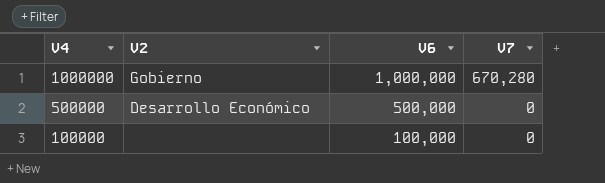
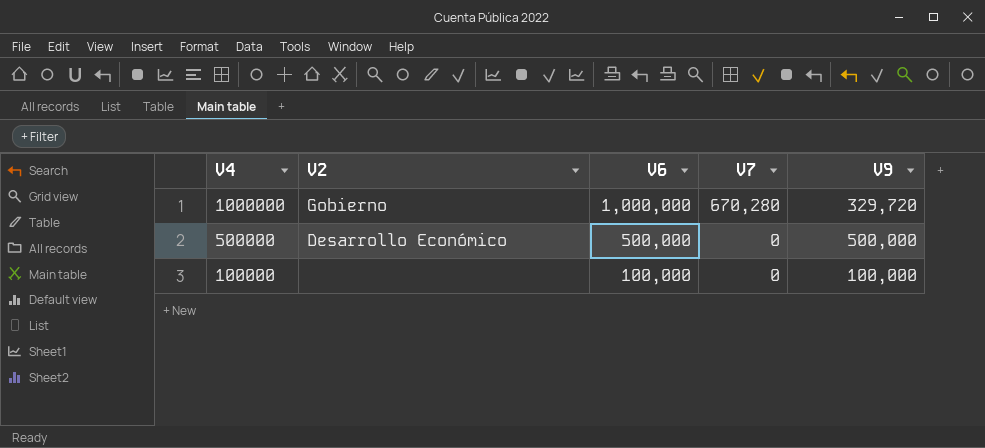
column V9 | formula: none -> [V6] - [V7]

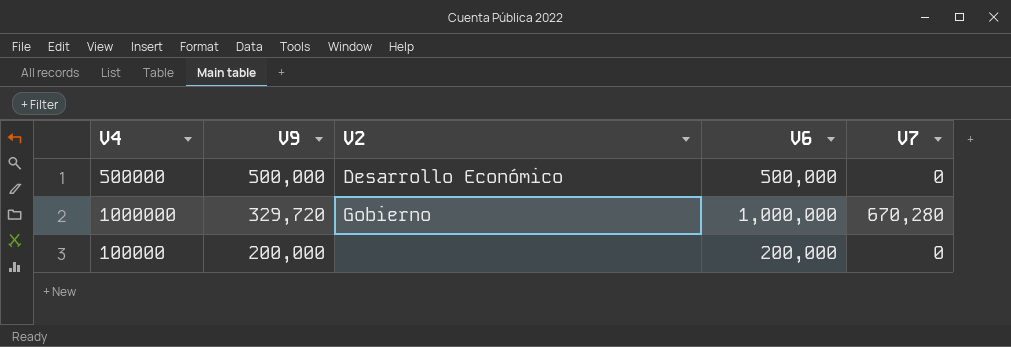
row order: V4 descending -> V9 descending
column V9 | position: 5 -> 2
100000 | V9: 100,000 -> 200,000
100000 | V6: 100,000 -> 200,000

